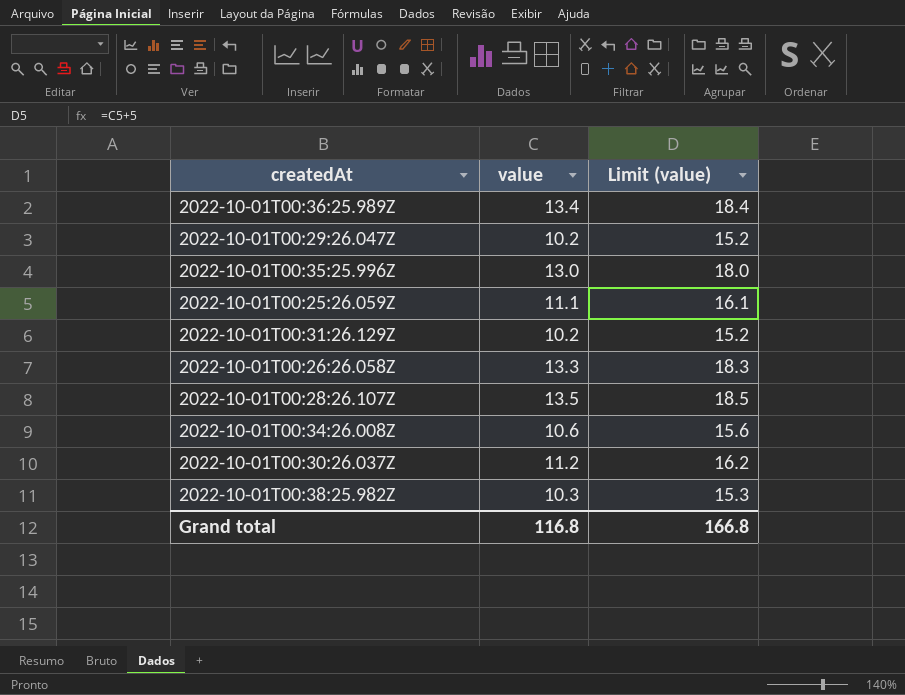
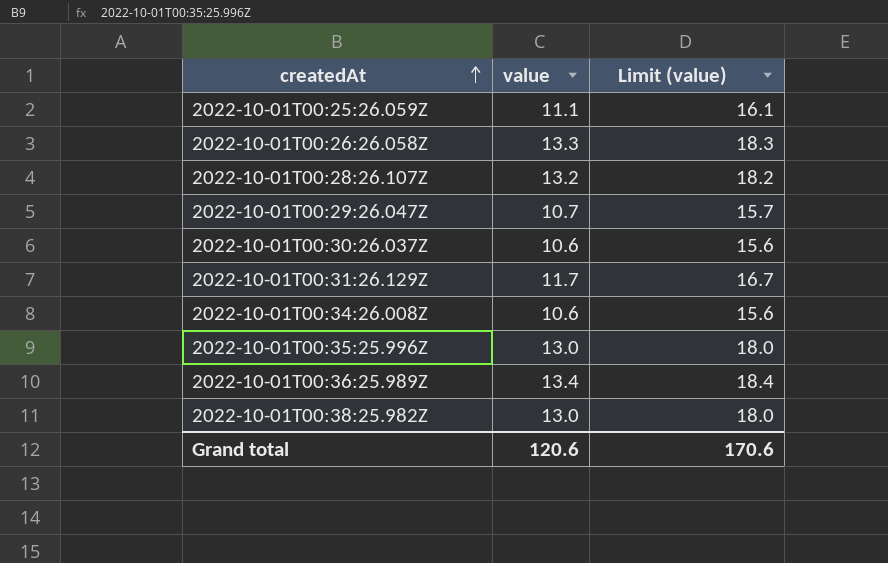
row order: none -> createdAt ascending
2022-10-01T00:28:26.107Z | value: 13.5 -> 13.2
2022-10-01T00:28:26.107Z | Limit (value): 18.5 -> 18.2
2022-10-01T00:29:26.047Z | value: 10.2 -> 10.7
2022-10-01T00:29:26.047Z | Limit (value): 15.2 -> 15.7
2022-10-01T00:30:26.037Z | value: 11.2 -> 10.6
2022-10-01T00:30:26.037Z | Limit (value): 16.2 -> 15.6
2022-10-01T00:31:26.129Z | value: 10.2 -> 11.7
2022-10-01T00:31:26.129Z | Limit (value): 15.2 -> 16.7
2022-10-01T00:38:25.982Z | value: 10.3 -> 13.0
2022-10-01T00:38:25.982Z | Limit (value): 15.3 -> 18.0
Grand total | value: 116.8 -> 120.6
Grand total | Limit (value): 166.8 -> 170.6

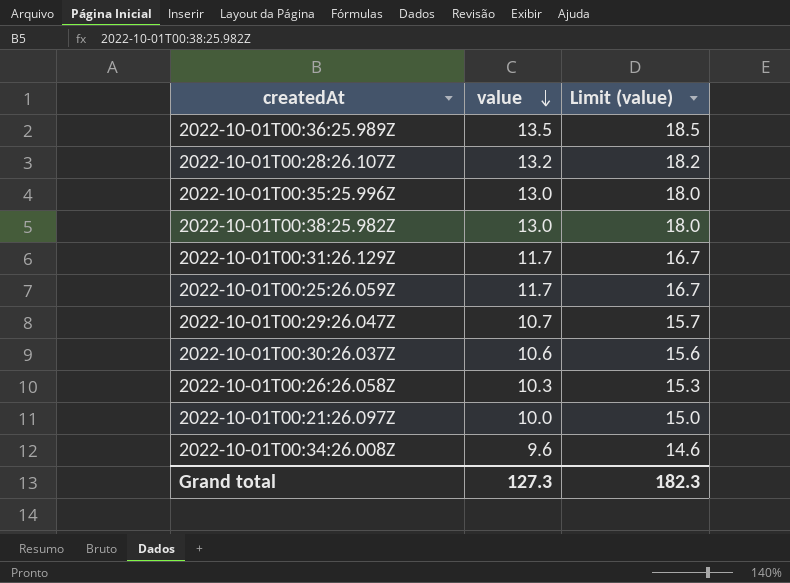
row order: createdAt ascending -> value descending
2022-10-01T00:36:25.989Z | value: 13.4 -> 13.5
2022-10-01T00:36:25.989Z | Limit (value): 18.4 -> 18.5
2022-10-01T00:25:26.059Z | value: 11.1 -> 11.7
2022-10-01T00:25:26.059Z | Limit (value): 16.1 -> 16.7
2022-10-01T00:26:26.058Z | value: 13.3 -> 10.3
2022-10-01T00:26:26.058Z | Limit (value): 18.3 -> 15.3
row 2022-10-01T00:21:26.097Z: none -> 10.0 | 15.0
2022-10-01T00:34:26.008Z | value: 10.6 -> 9.6
2022-10-01T00:34:26.008Z | Limit (value): 15.6 -> 14.6
Grand total | value: 120.6 -> 127.3
Grand total | Limit (value): 170.6 -> 182.3

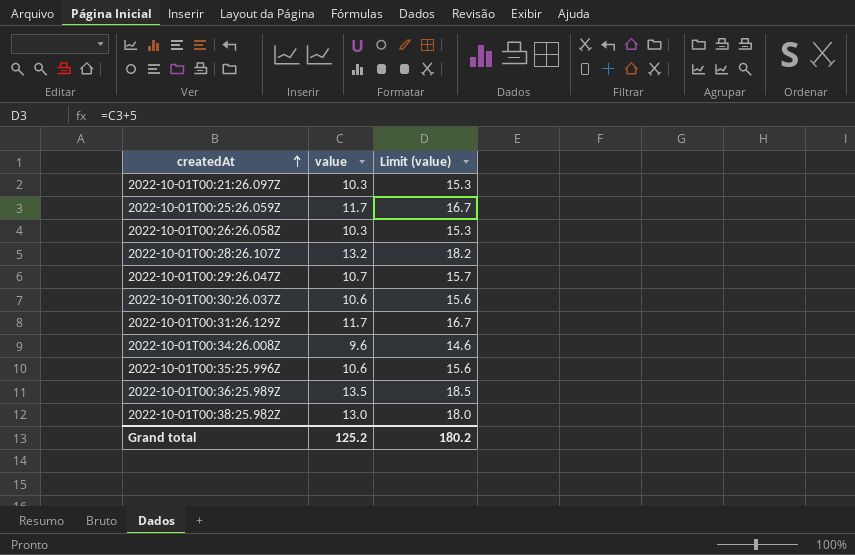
row order: value descending -> createdAt ascending
2022-10-01T00:21:26.097Z | value: 10.0 -> 10.3
2022-10-01T00:21:26.097Z | Limit (value): 15.0 -> 15.3
2022-10-01T00:35:25.996Z | value: 13.0 -> 10.6
2022-10-01T00:35:25.996Z | Limit (value): 18.0 -> 15.6
Grand total | value: 127.3 -> 125.2
Grand total | Limit (value): 182.3 -> 180.2

